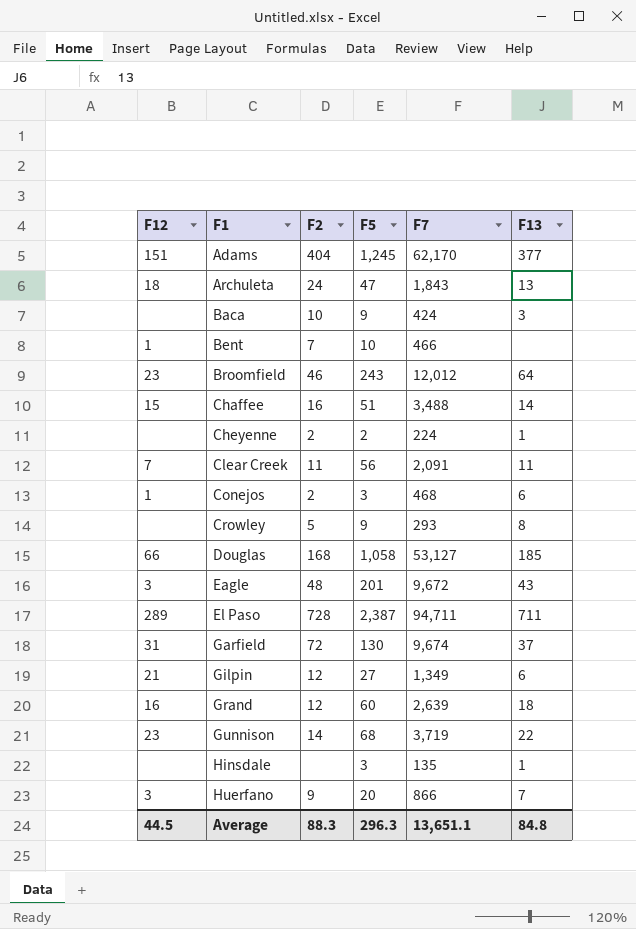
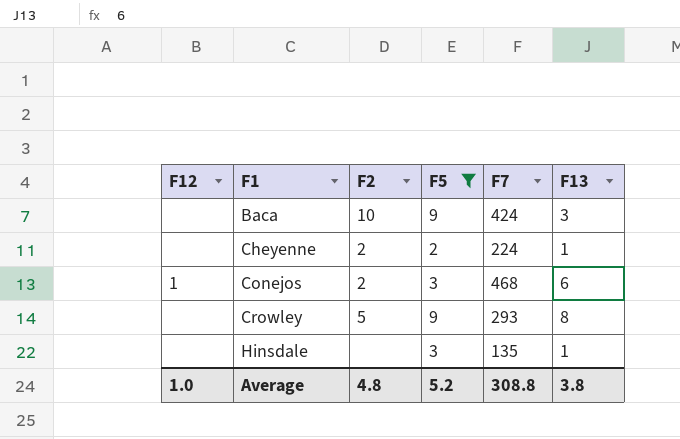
filter: none -> F5 <= 9
Average | F12: 44.5 -> 1.0
Average | F2: 88.3 -> 4.8
Average | F5: 296.3 -> 5.2
Average | F7: 13,651.1 -> 308.8
Average | F13: 84.8 -> 3.8

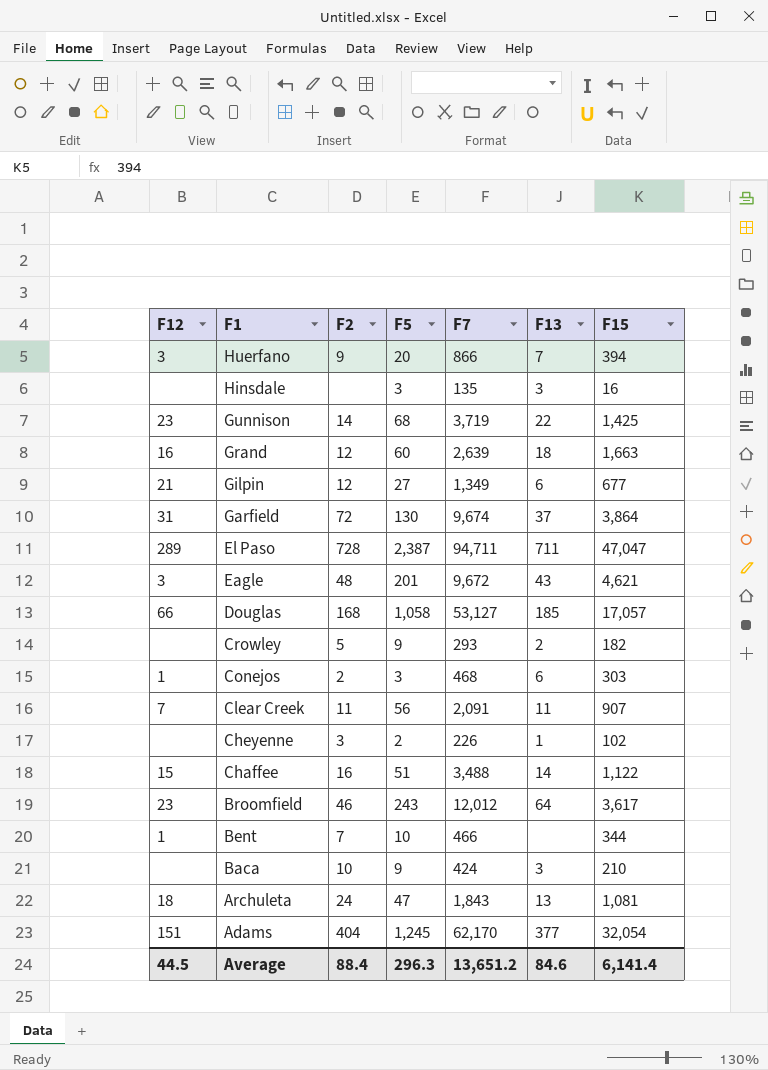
filter: F5 <= 9 -> none
row order: F1 ascending -> F1 descending
column F15 | position: none -> 7
Hinsdale | F13: 1 -> 3
Crowley | F13: 8 -> 2
Cheyenne | F2: 2 -> 3
Cheyenne | F7: 224 -> 226
Average | F12: 1.0 -> 44.5
Average | F2: 4.8 -> 88.4
Average | F5: 5.2 -> 296.3
Average | F7: 308.8 -> 13,651.2
Average | F13: 3.8 -> 84.6

